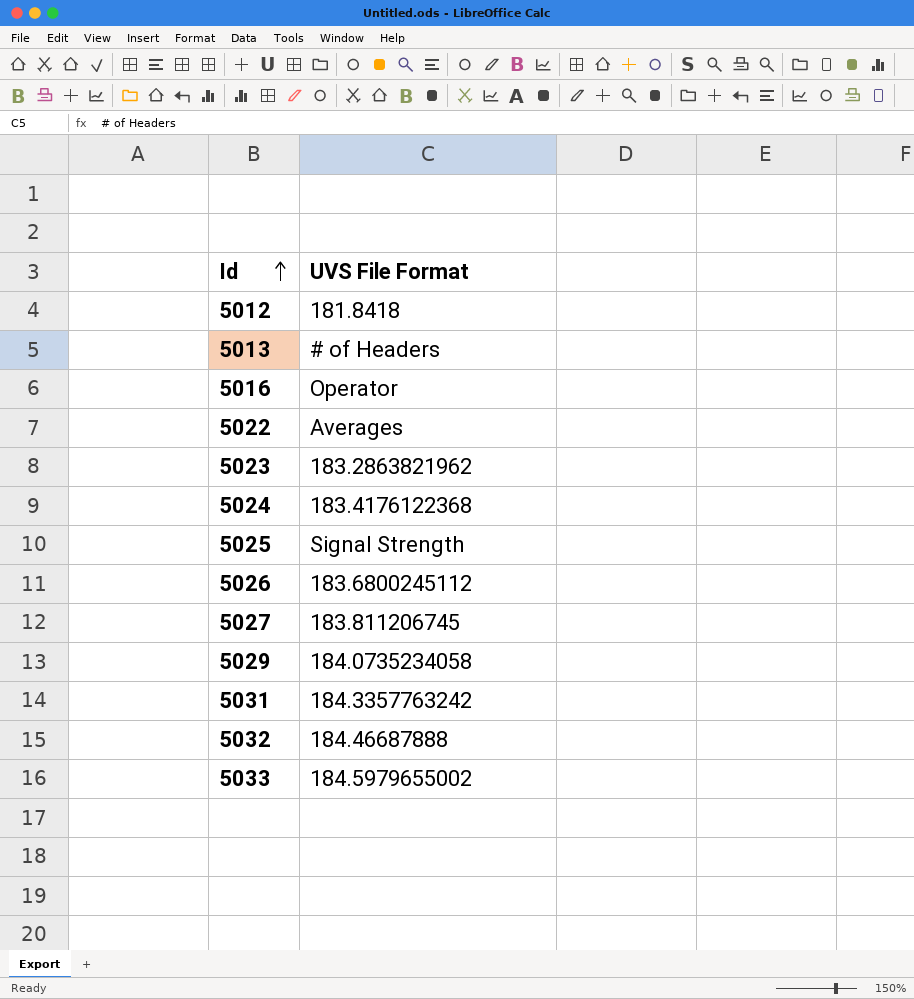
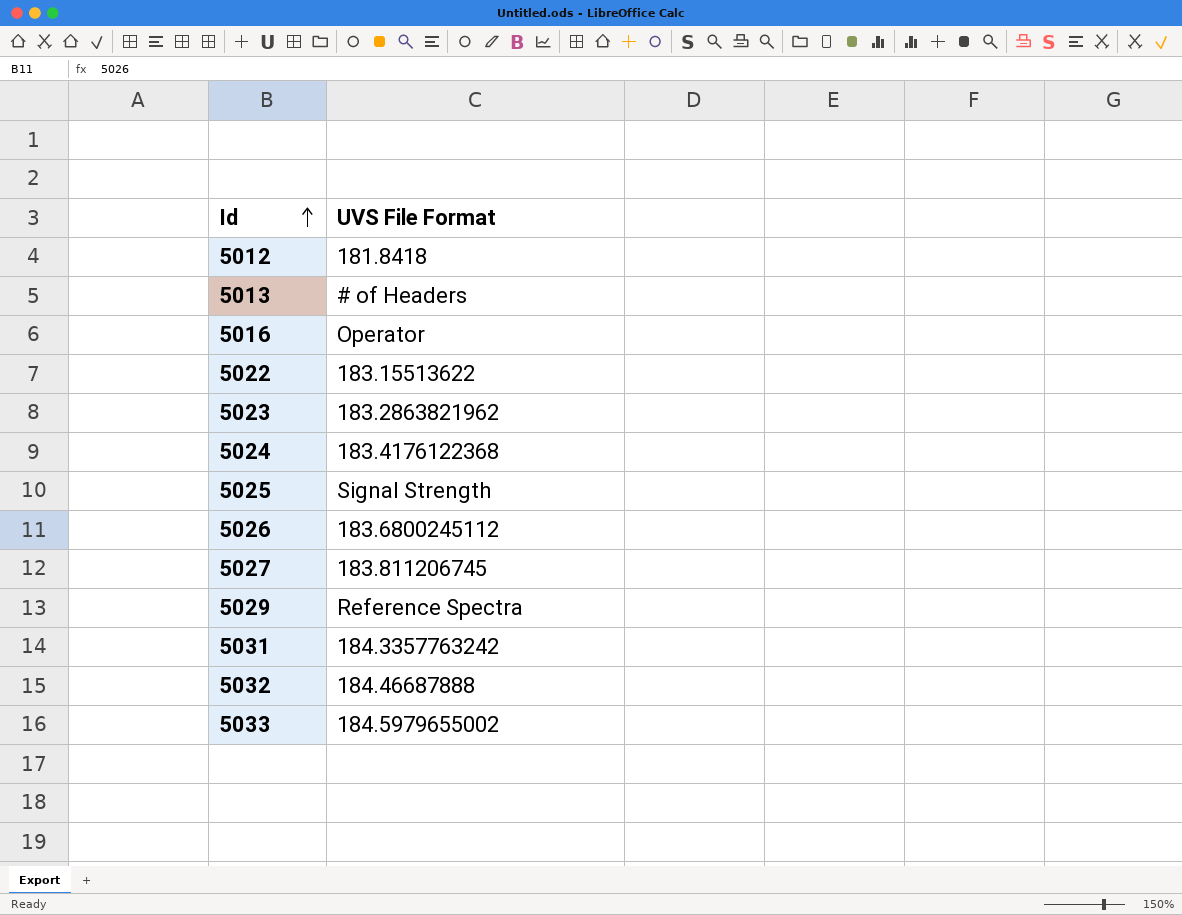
5022 | UVS File Format: Averages -> 183.15513622
5029 | UVS File Format: 184.0735234058 -> Reference Spectra

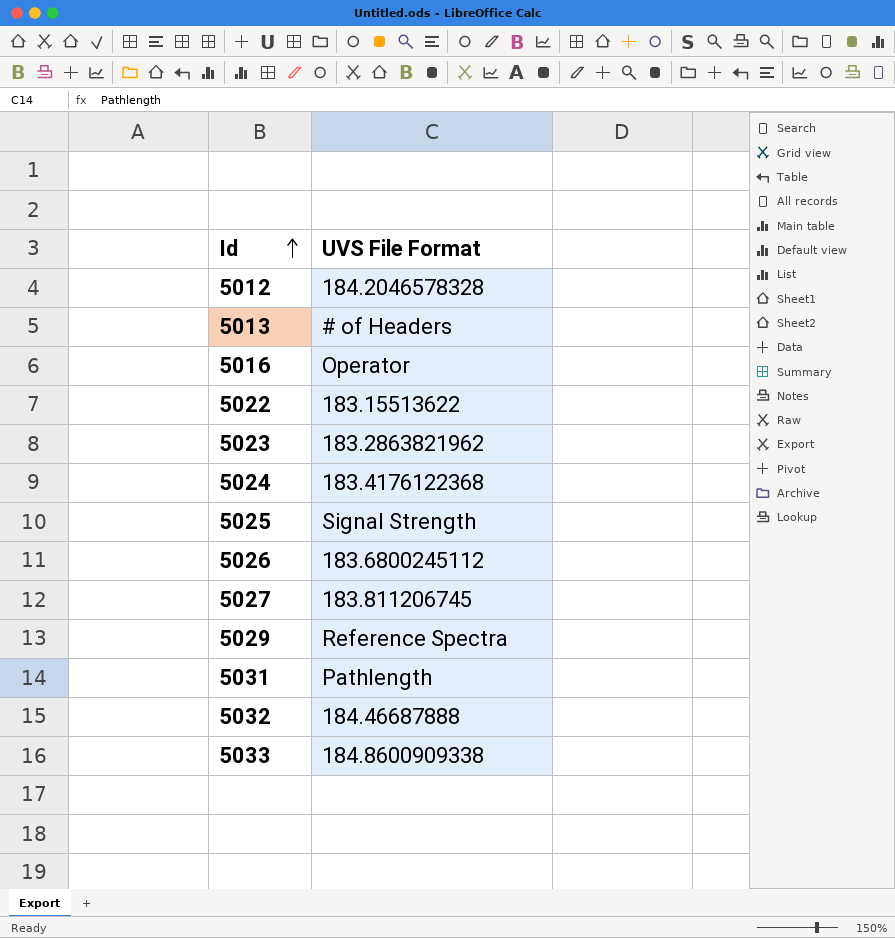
5012 | UVS File Format: 181.8418 -> 184.2046578328
5031 | UVS File Format: 184.3357763242 -> Pathlength
5033 | UVS File Format: 184.5979655002 -> 184.8600909338

